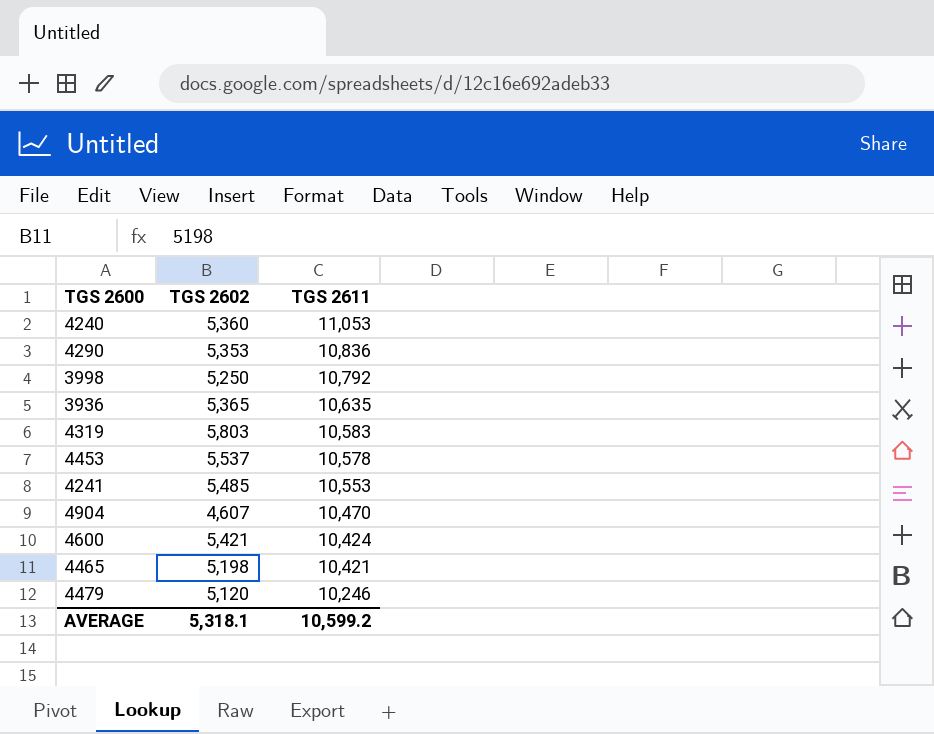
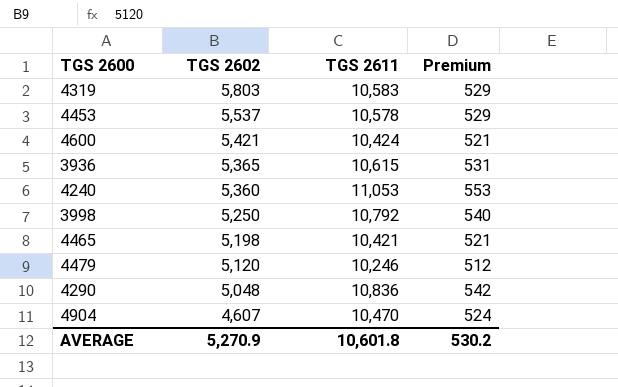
row order: TGS 2611 descending -> TGS 2602 descending
column Premium | formula: none -> [TGS 2611] * 0.05
row 4241: 5,485 | 10,553 -> none
3936 | TGS 2611: 10,635 -> 10,615
4290 | TGS 2602: 5,353 -> 5,048
AVERAGE | TGS 2602: 5,318.1 -> 5,270.9
AVERAGE | TGS 2611: 10,599.2 -> 10,601.8

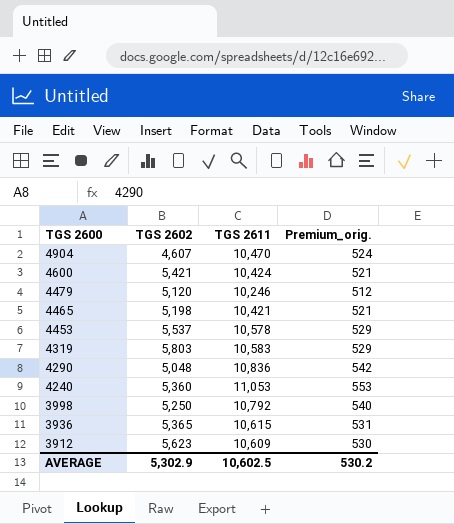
row order: TGS 2602 descending -> TGS 2600 descending
column name: Premium -> Premium_orig.
row 3912: none -> 5,623 | 10,609 | 530
AVERAGE | TGS 2602: 5,270.9 -> 5,302.9
AVERAGE | TGS 2611: 10,601.8 -> 10,602.5

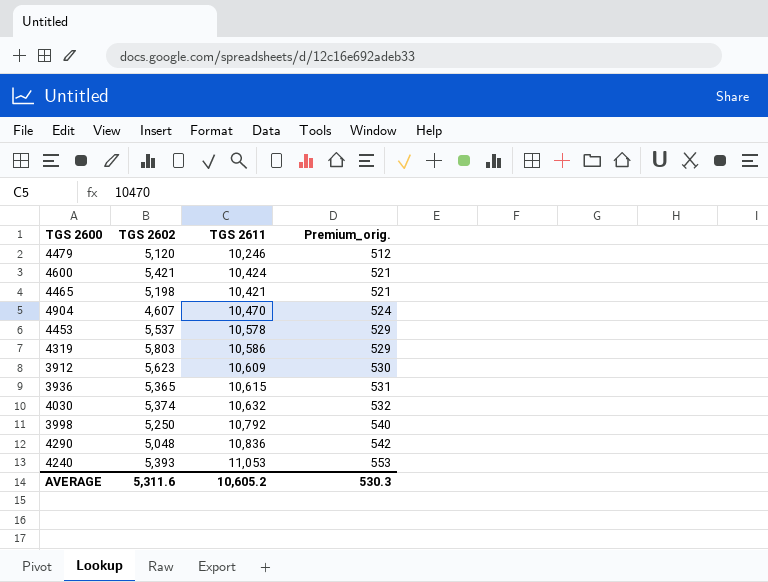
row order: TGS 2600 descending -> Premium_orig. ascending
4319 | TGS 2611: 10,583 -> 10,586
row 4030: none -> 5,374 | 10,632 | 532
4240 | TGS 2602: 5,360 -> 5,393
AVERAGE | TGS 2602: 5,302.9 -> 5,311.6
AVERAGE | TGS 2611: 10,602.5 -> 10,605.2
AVERAGE | Premium_orig.: 530.2 -> 530.3

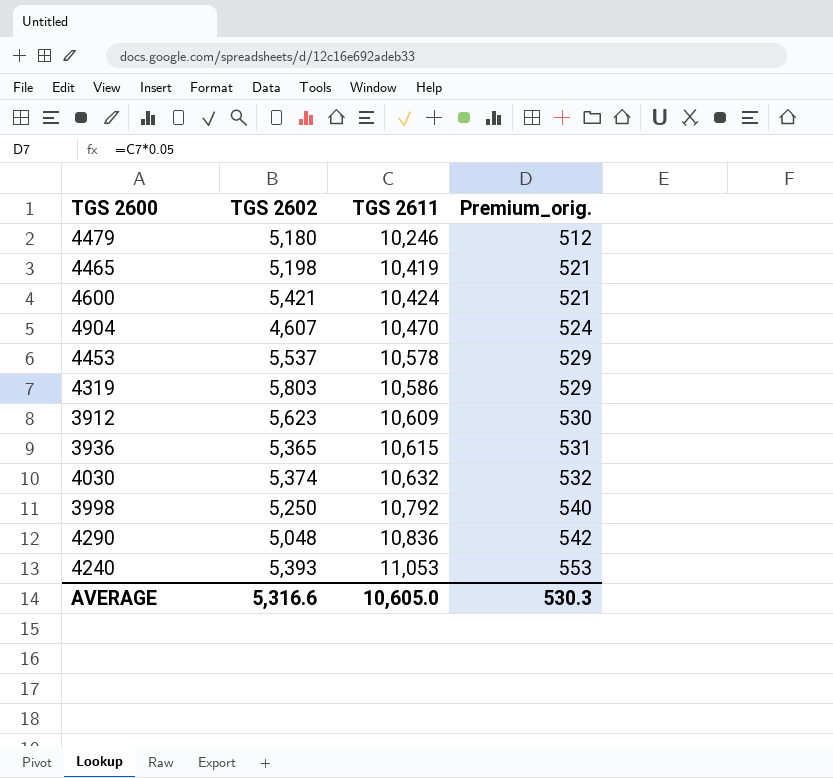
row order: Premium_orig. ascending -> TGS 2611 ascending
4479 | TGS 2602: 5,120 -> 5,180
4465 | TGS 2611: 10,421 -> 10,419
AVERAGE | TGS 2602: 5,311.6 -> 5,316.6
AVERAGE | TGS 2611: 10,605.2 -> 10,605.0

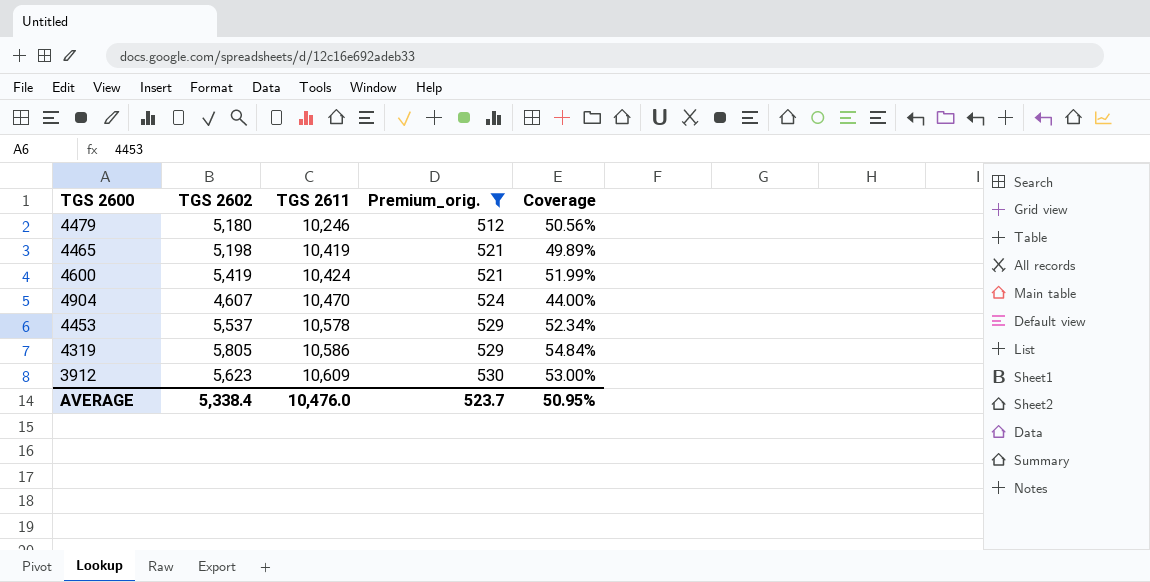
filter: none -> Premium_orig. <= 530
column Coverage | formula: none -> [TGS 2602] / [TGS 2611]
4600 | TGS 2602: 5,421 -> 5,419
4319 | TGS 2602: 5,803 -> 5,805
AVERAGE | TGS 2602: 5,316.6 -> 5,338.4
AVERAGE | TGS 2611: 10,605.0 -> 10,476.0
AVERAGE | Premium_orig.: 530.3 -> 523.7

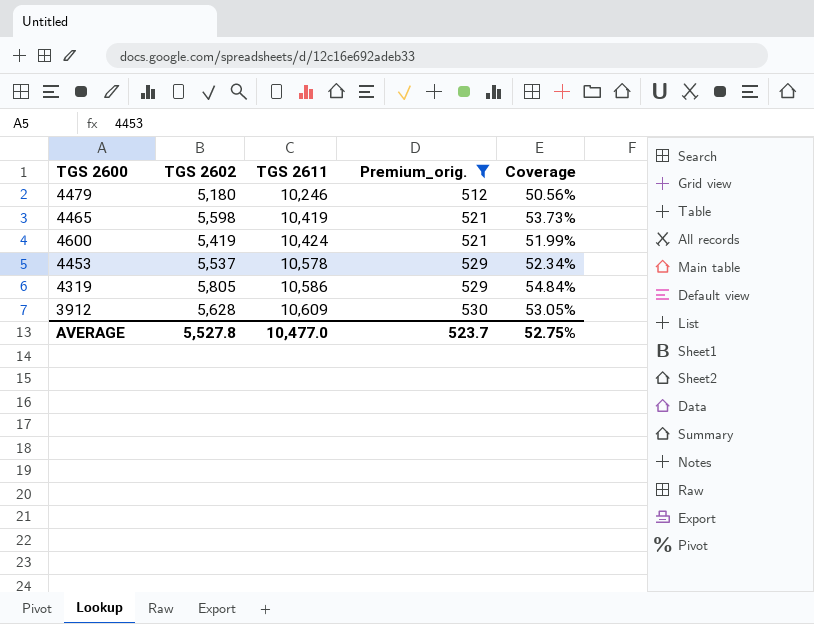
row 4904: 4,607 | 10,470 | 524 | 44.00% -> none
4465 | TGS 2602: 5,198 -> 5,598
4465 | Coverage: 49.89% -> 53.73%
3912 | TGS 2602: 5,623 -> 5,628
3912 | Coverage: 53.00% -> 53.05%
AVERAGE | TGS 2602: 5,338.4 -> 5,527.8
AVERAGE | TGS 2611: 10,476.0 -> 10,477.0
AVERAGE | Coverage: 50.95% -> 52.75%

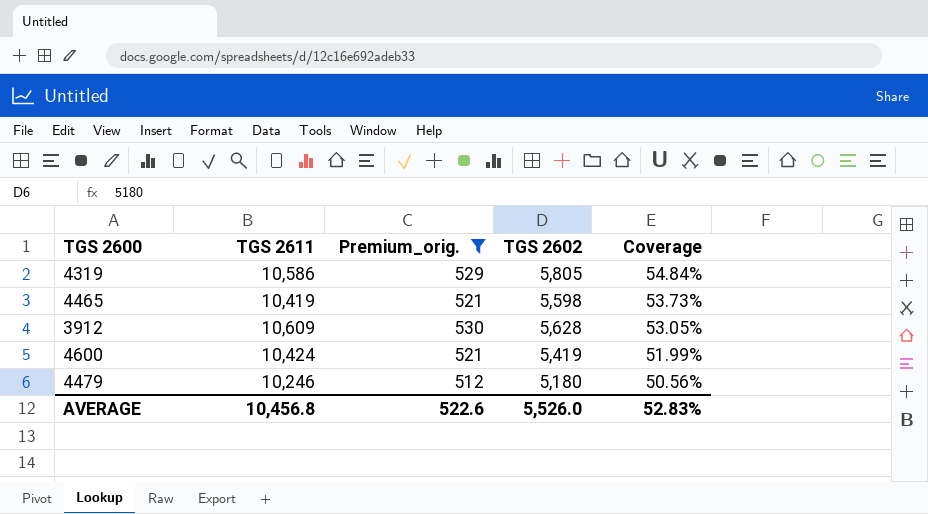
row order: TGS 2611 ascending -> Coverage descending
column TGS 2602 | position: 2 -> 4
row 4453: 5,537 | 10,578 | 529 | 52.34% -> none
AVERAGE | TGS 2611: 10,477.0 -> 10,456.8
AVERAGE | Premium_orig.: 523.7 -> 522.6
AVERAGE | TGS 2602: 5,527.8 -> 5,526.0
AVERAGE | Coverage: 52.75% -> 52.83%

